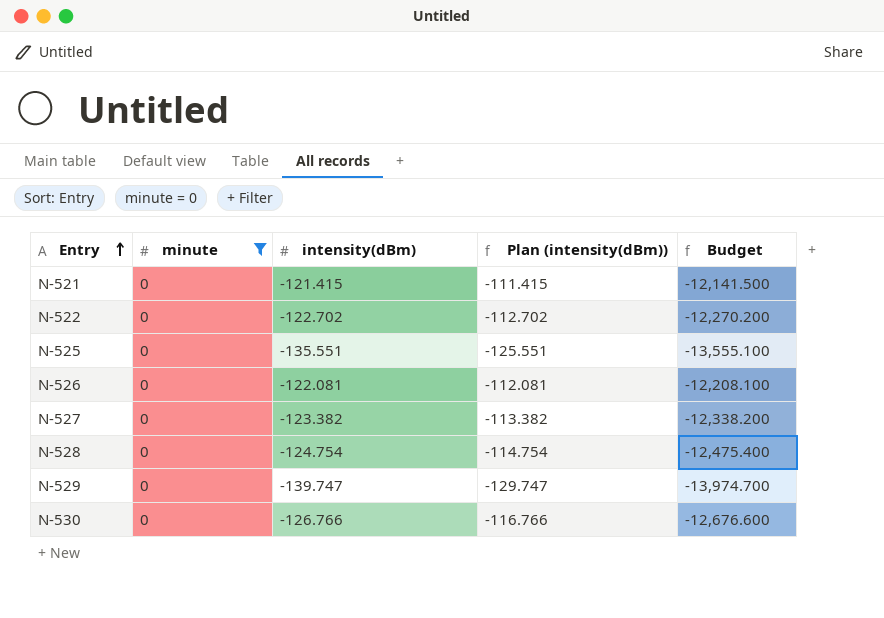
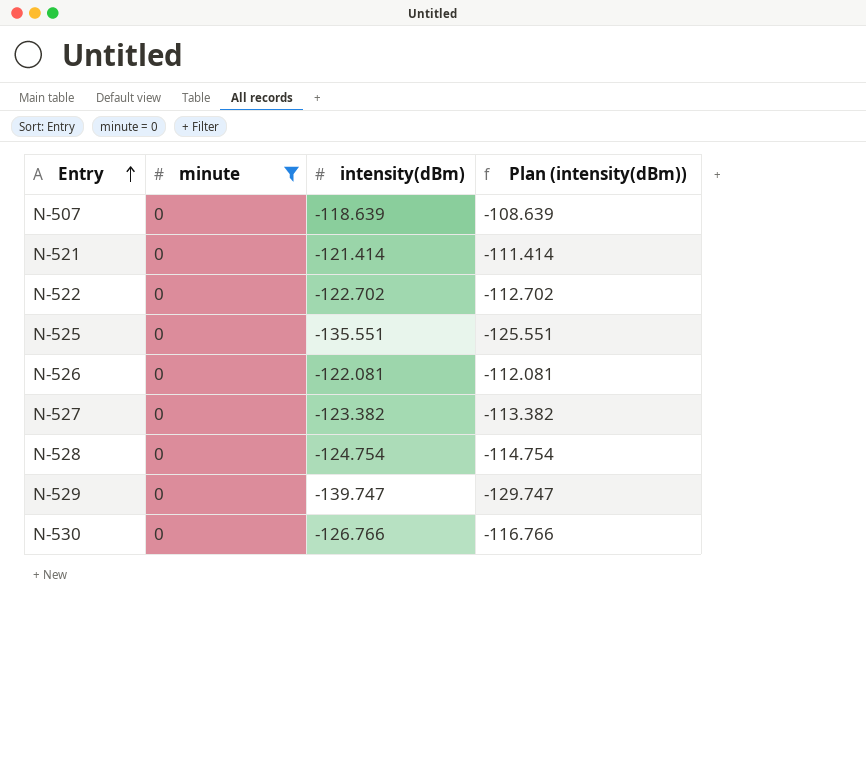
column Budget | formula: [intensity(dBm)] * 100 -> none
row N-507: none -> 0 | -118.639 | -108.639
N-521 | intensity(dBm): -121.415 -> -121.414
N-521 | Plan (intensity(dBm)): -111.415 -> -111.414

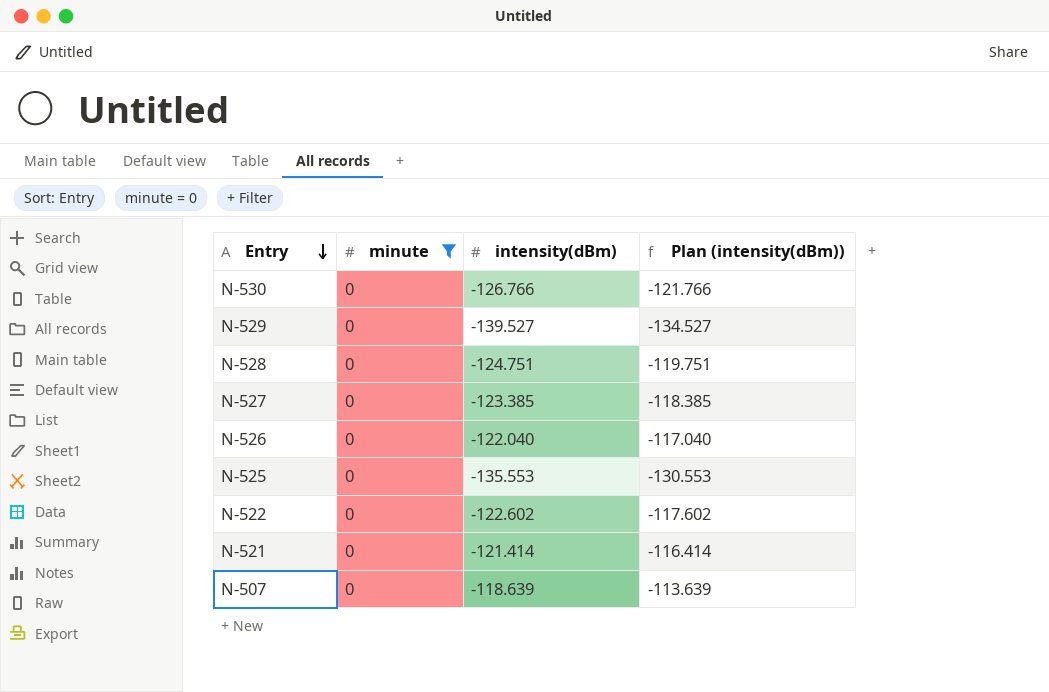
row order: Entry ascending -> Entry descending
column Plan (intensity(dBm)) | formula: [intensity(dBm)] + 10 -> [intensity(dBm)] + 5
N-529 | intensity(dBm): -139.747 -> -139.527
N-528 | intensity(dBm): -124.754 -> -124.751
N-527 | intensity(dBm): -123.382 -> -123.385
N-526 | intensity(dBm): -122.081 -> -122.040
N-525 | intensity(dBm): -135.551 -> -135.553
N-522 | intensity(dBm): -122.702 -> -122.602

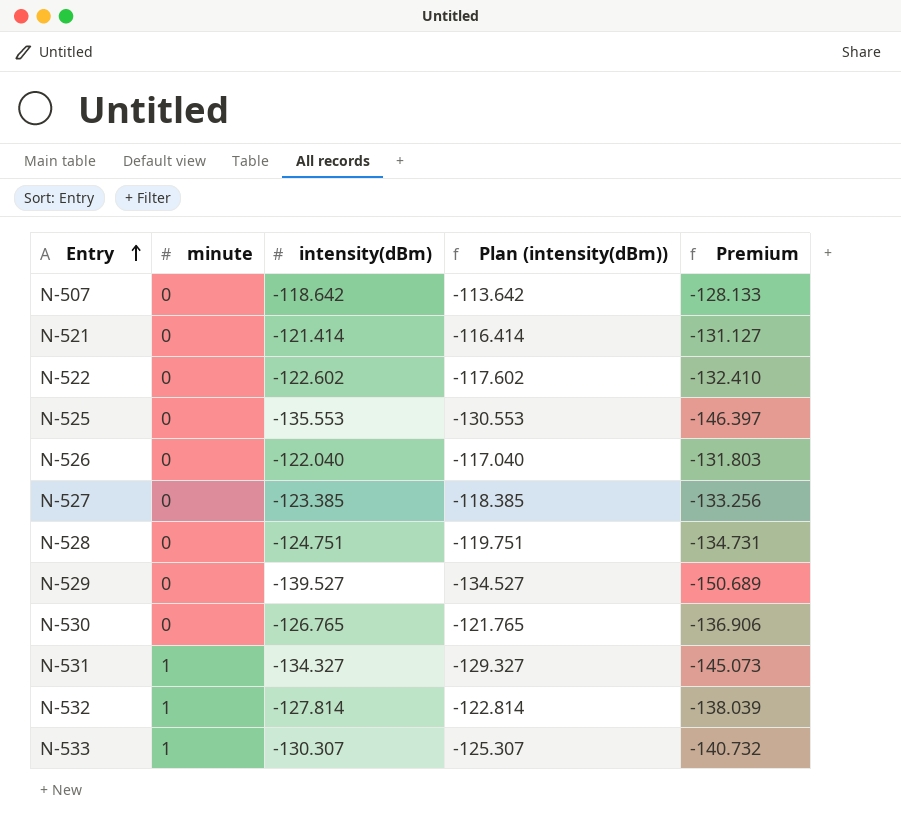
filter: minute = 0 -> none
row order: Entry descending -> Entry ascending
column Premium | formula: none -> [intensity(dBm)] * 1.08
N-507 | intensity(dBm): -118.639 -> -118.642
N-507 | Plan (intensity(dBm)): -113.639 -> -113.642
N-530 | intensity(dBm): -126.766 -> -126.765
N-530 | Plan (intensity(dBm)): -121.766 -> -121.765

